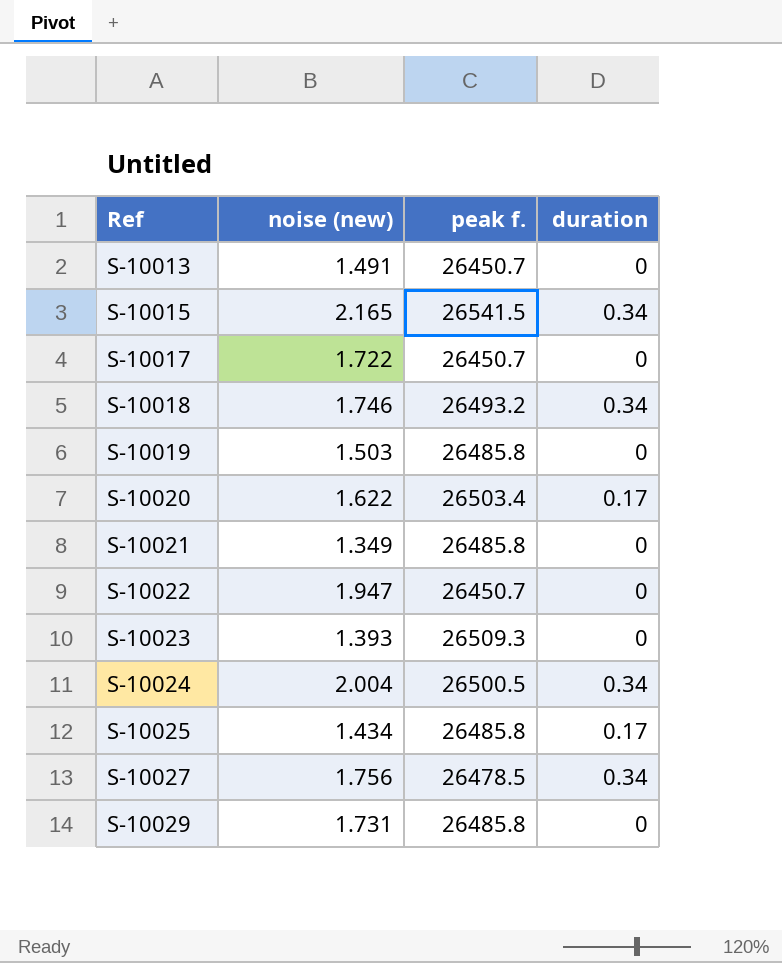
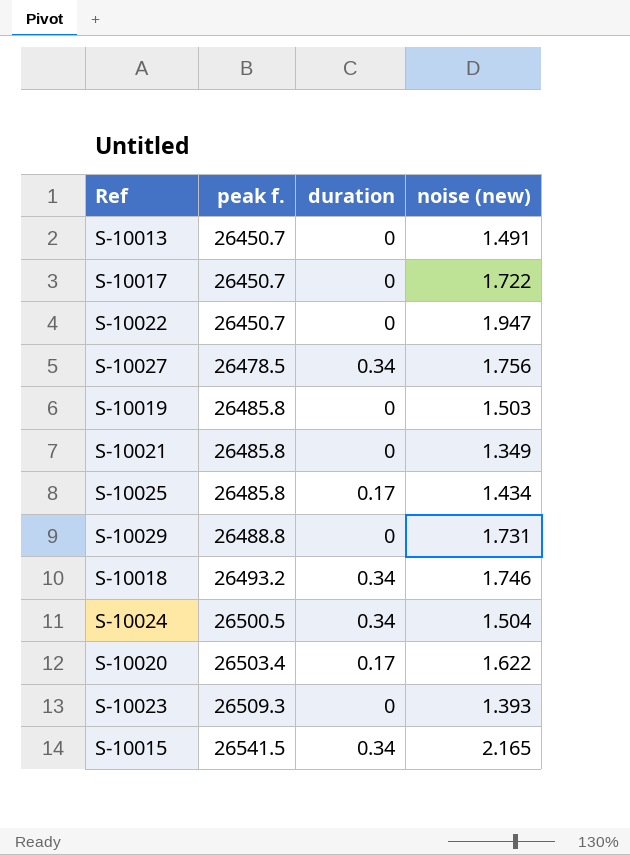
row order: Ref ascending -> peak f. ascending
column noise (new) | position: 2 -> 4
S-10029 | peak f.: 26485.8 -> 26488.8
S-10024 | noise (new): 2.004 -> 1.504

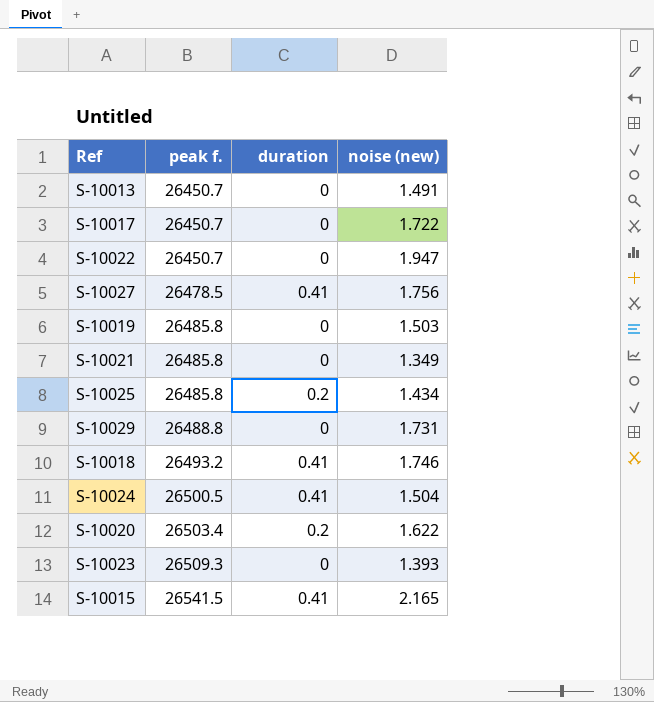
S-10027 | duration: 0.34 -> 0.41
S-10025 | duration: 0.17 -> 0.2
S-10018 | duration: 0.34 -> 0.41
S-10024 | duration: 0.34 -> 0.41
S-10020 | duration: 0.17 -> 0.2
S-10015 | duration: 0.34 -> 0.41

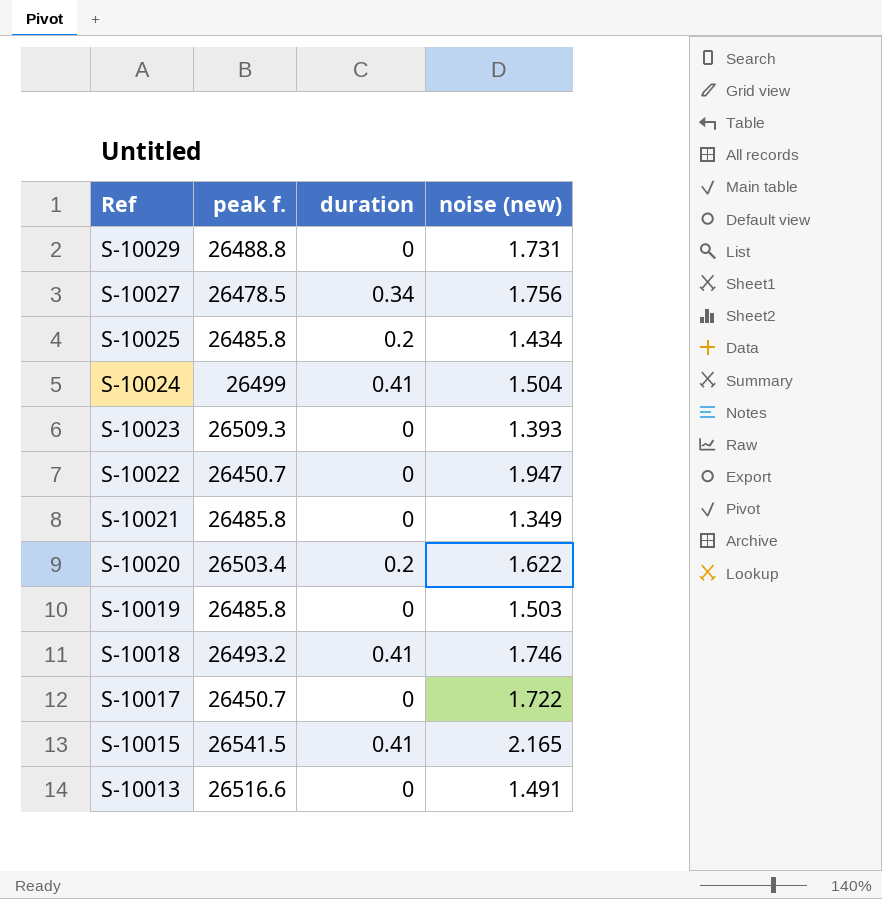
row order: peak f. ascending -> Ref descending
S-10027 | duration: 0.41 -> 0.34
S-10024 | peak f.: 26500.5 -> 26499
S-10013 | peak f.: 26450.7 -> 26516.6

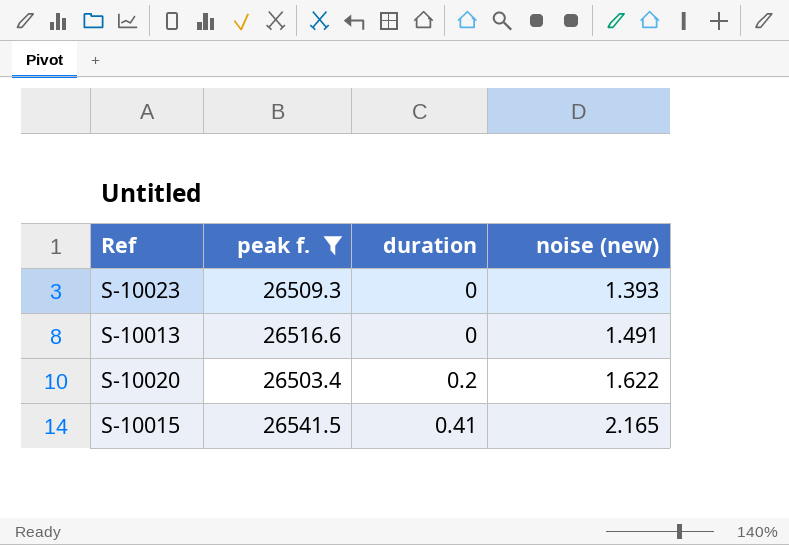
filter: none -> peak f. >= 26503.4
row order: Ref descending -> duration ascending

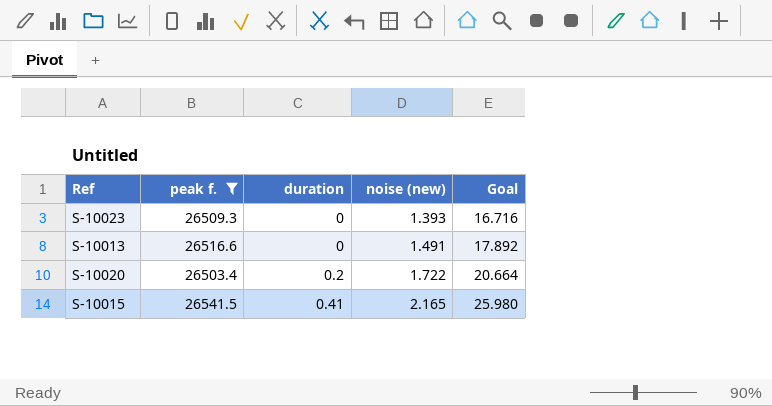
column Goal | formula: none -> [noise (new)] * 12
S-10020 | noise (new): 1.622 -> 1.722

